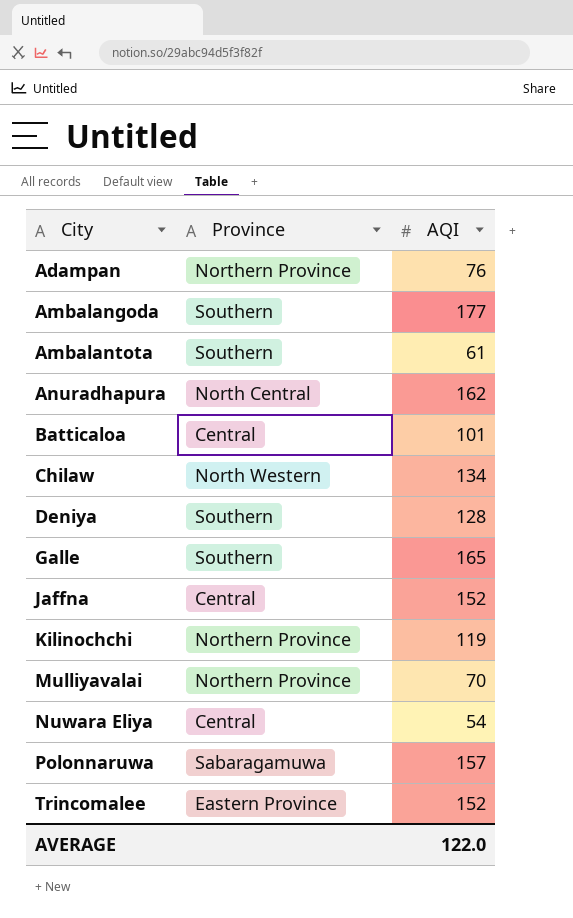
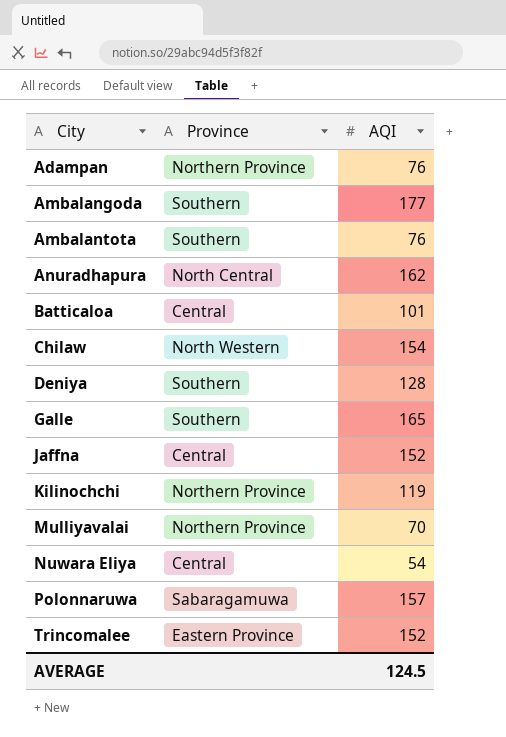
Ambalantota | AQI: 61 -> 76
Chilaw | AQI: 134 -> 154
AVERAGE | AQI: 122.0 -> 124.5

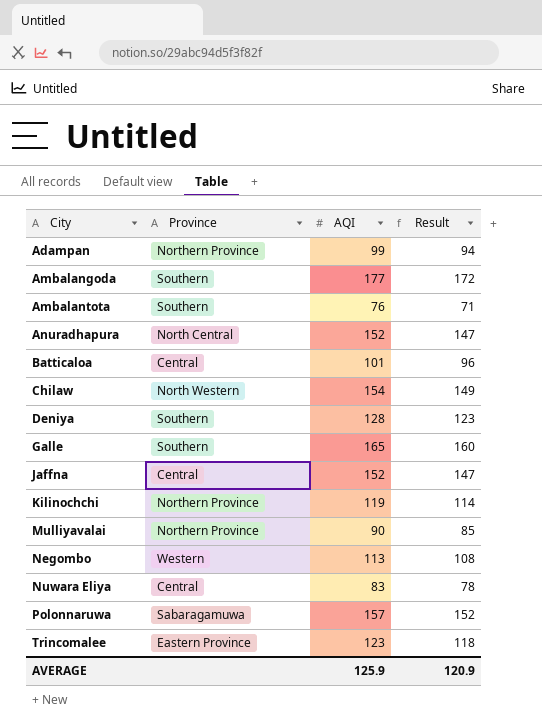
column Result | formula: none -> [AQI] - 5
Adampan | AQI: 76 -> 99
Anuradhapura | AQI: 162 -> 152
Mulliyavalai | AQI: 70 -> 90
row Negombo: none -> Western | 113 | 108
Nuwara Eliya | AQI: 54 -> 83
Trincomalee | AQI: 152 -> 123
AVERAGE | AQI: 124.5 -> 125.9

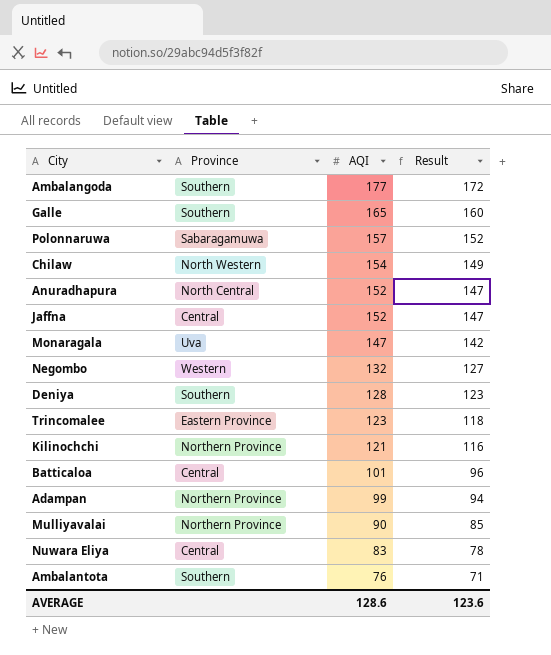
row order: City ascending -> AQI descending
row Monaragala: none -> Uva | 147 | 142
Negombo | AQI: 113 -> 132
Negombo | Result: 108 -> 127
Kilinochchi | AQI: 119 -> 121
Kilinochchi | Result: 114 -> 116
AVERAGE | AQI: 125.9 -> 128.6
AVERAGE | Result: 120.9 -> 123.6

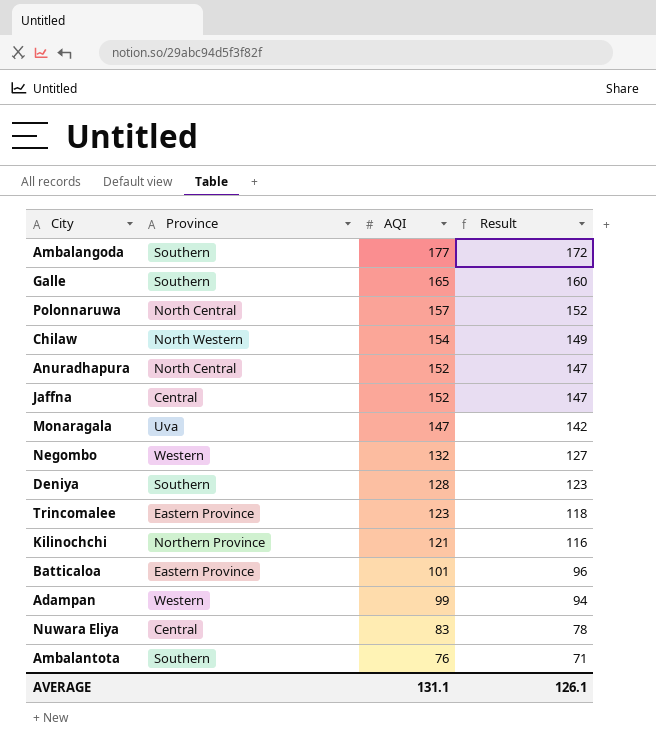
row Mulliyavalai: Northern Province | 90 | 85 -> none
Polonnaruwa | Province: Sabaragamuwa -> North Central
Batticaloa | Province: Central -> Eastern Province
Adampan | Province: Northern Province -> Western
AVERAGE | AQI: 128.6 -> 131.1
AVERAGE | Result: 123.6 -> 126.1

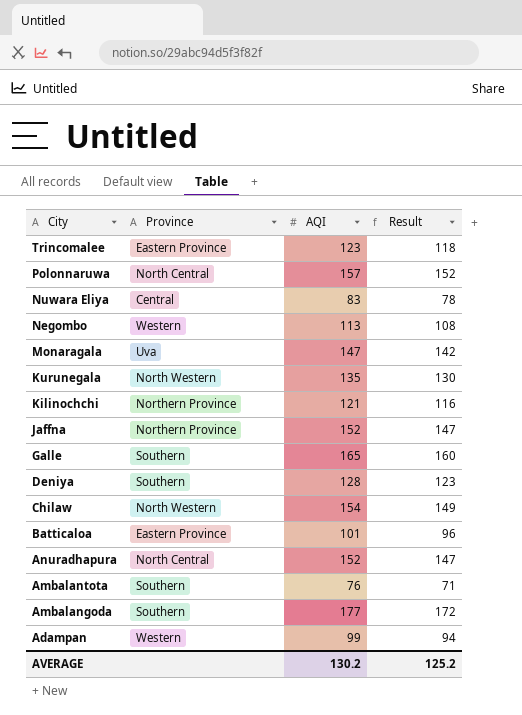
row order: AQI descending -> City descending
Negombo | AQI: 132 -> 113
Negombo | Result: 127 -> 108
row Kurunegala: none -> North Western | 135 | 130
Jaffna | Province: Central -> Northern Province
AVERAGE | AQI: 131.1 -> 130.2
AVERAGE | Result: 126.1 -> 125.2

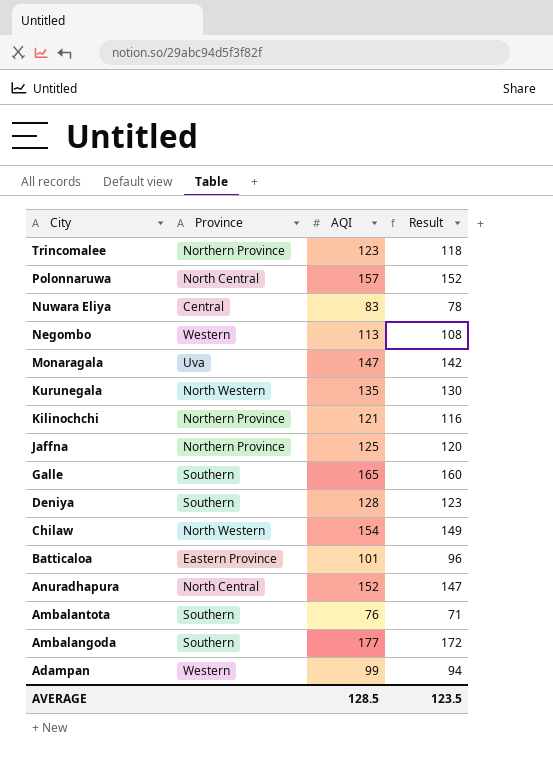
Trincomalee | Province: Eastern Province -> Northern Province
Jaffna | AQI: 152 -> 125
Jaffna | Result: 147 -> 120
AVERAGE | AQI: 130.2 -> 128.5
AVERAGE | Result: 125.2 -> 123.5

